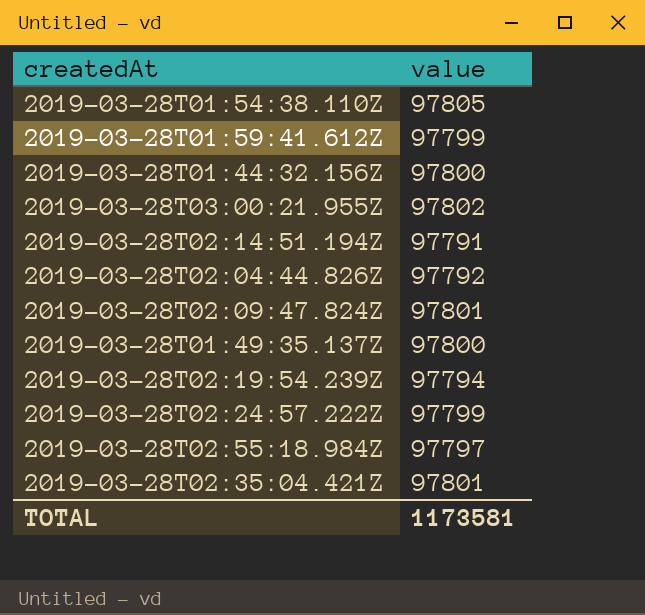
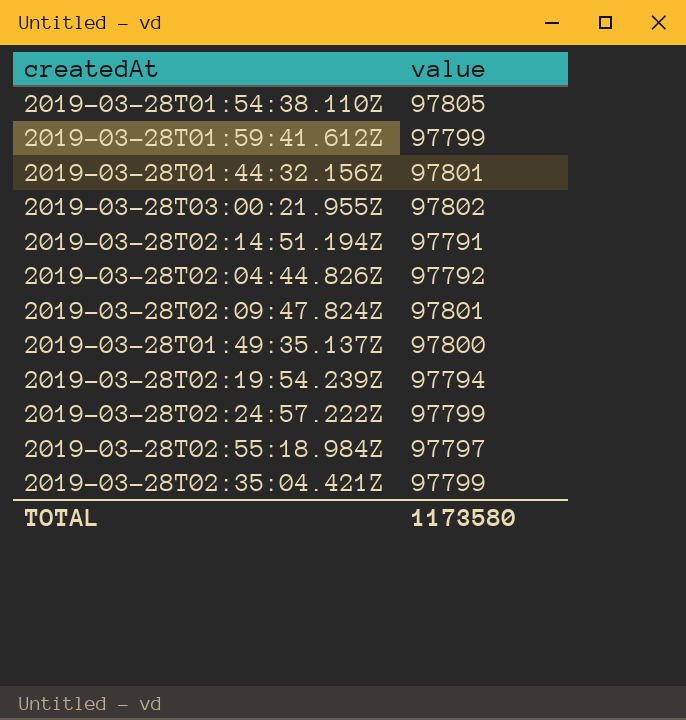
2019-03-28T01:44:32.156Z | value: 97800 -> 97801
2019-03-28T02:35:04.421Z | value: 97801 -> 97799
TOTAL | value: 1173581 -> 1173580

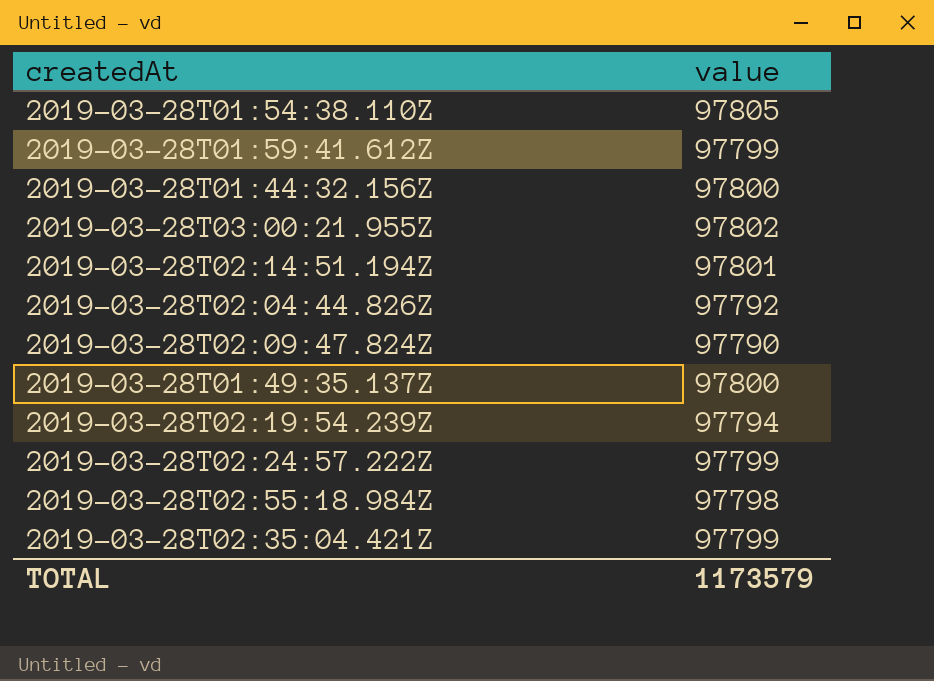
2019-03-28T01:44:32.156Z | value: 97801 -> 97800
2019-03-28T02:14:51.194Z | value: 97791 -> 97801
2019-03-28T02:09:47.824Z | value: 97801 -> 97790
2019-03-28T02:55:18.984Z | value: 97797 -> 97798
TOTAL | value: 1173580 -> 1173579

